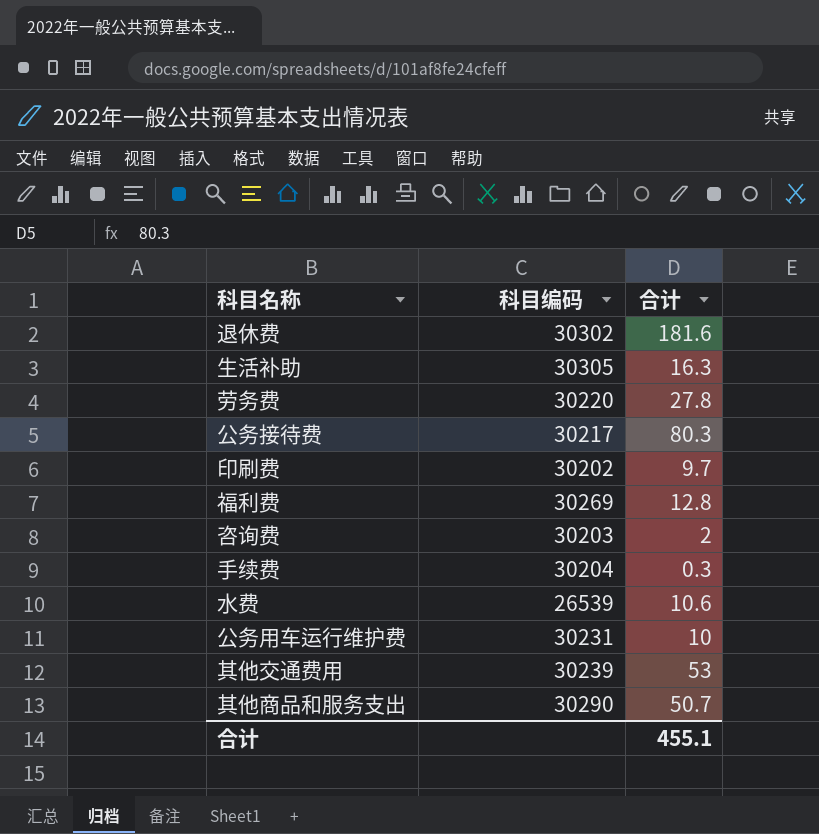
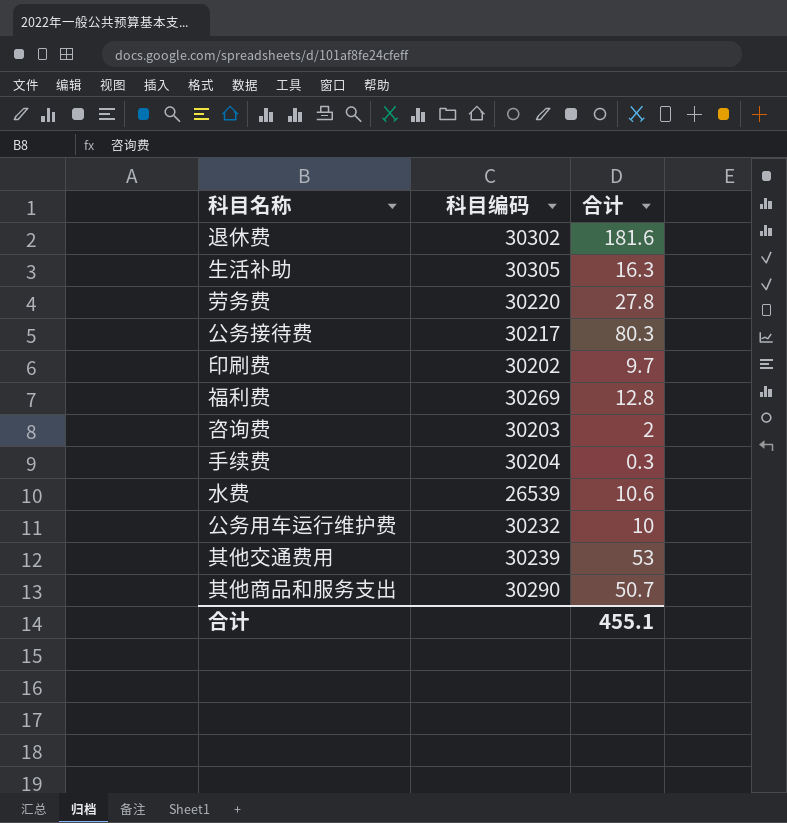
公务用车运行维护费 | 科目编码: 30231 -> 30232

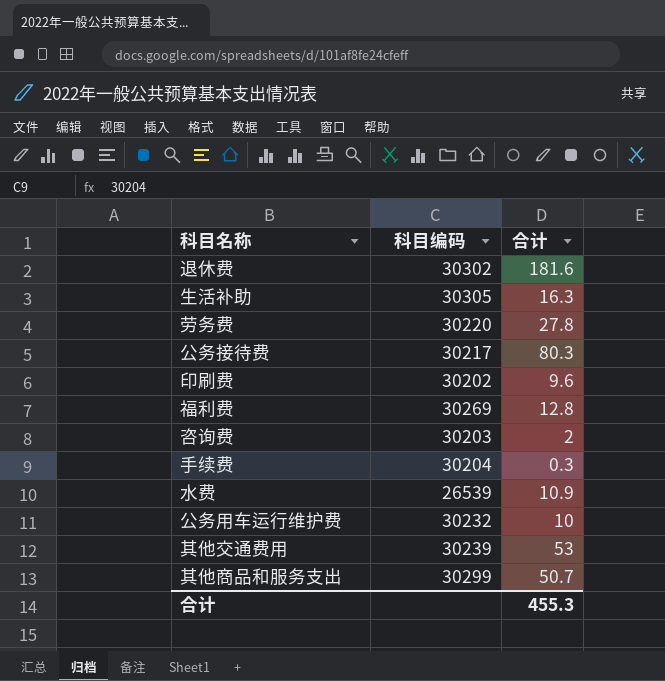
印刷费 | 合计: 9.7 -> 9.6
水费 | 合计: 10.6 -> 10.9
其他商品和服务支出 | 科目编码: 30290 -> 30299
合计 | 合计: 455.1 -> 455.3

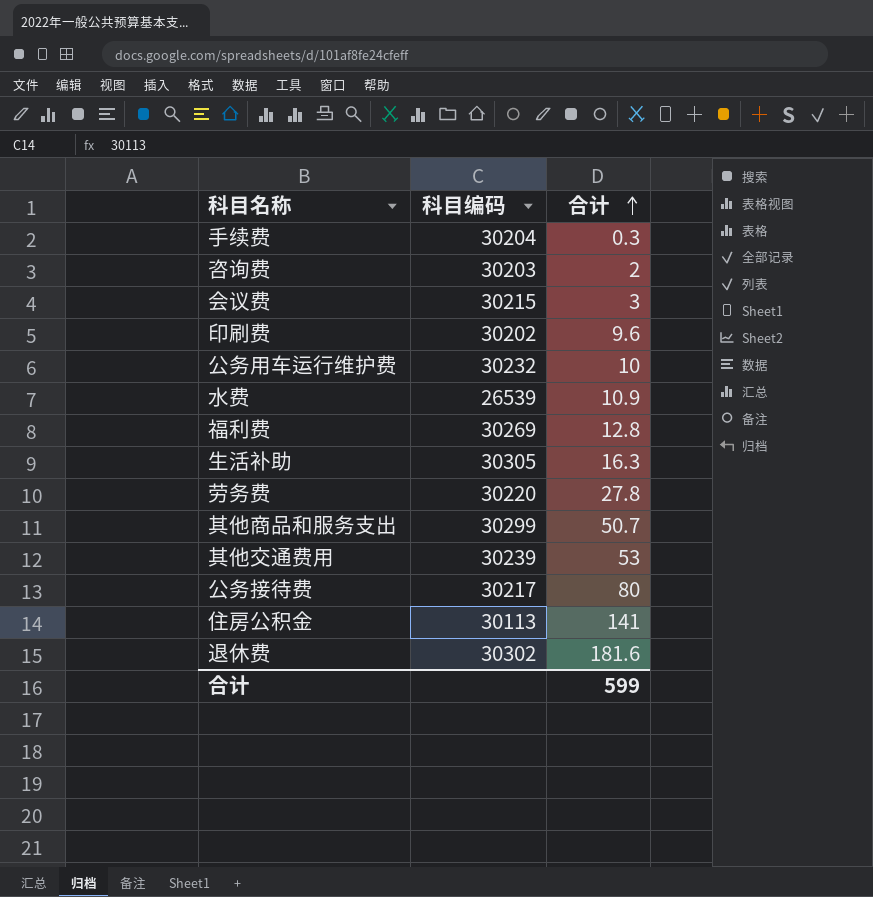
row order: none -> 合计 ascending
row 会议费: none -> 30215 | 3
公务接待费 | 合计: 80.3 -> 80
row 住房公积金: none -> 30113 | 141
合计 | 合计: 455.3 -> 599

